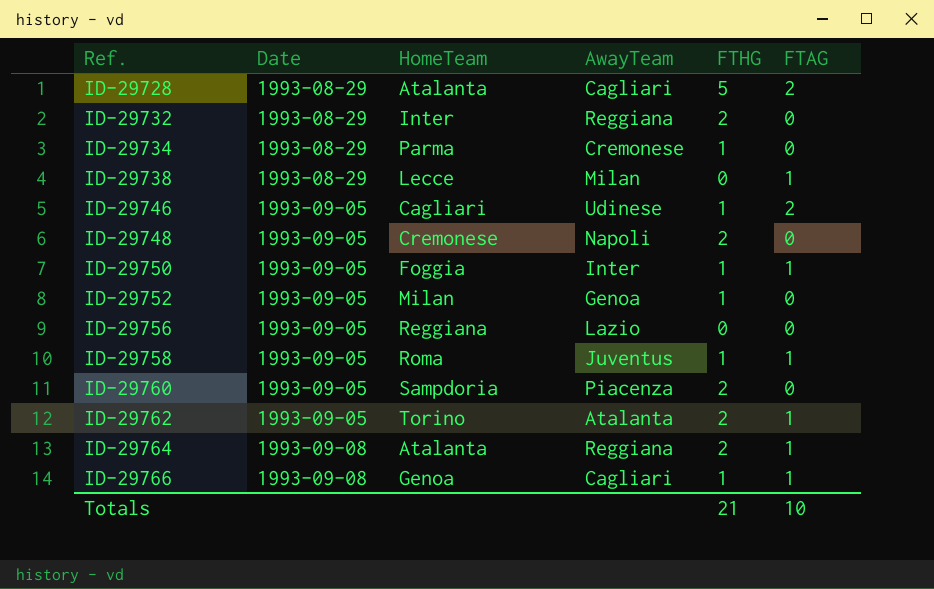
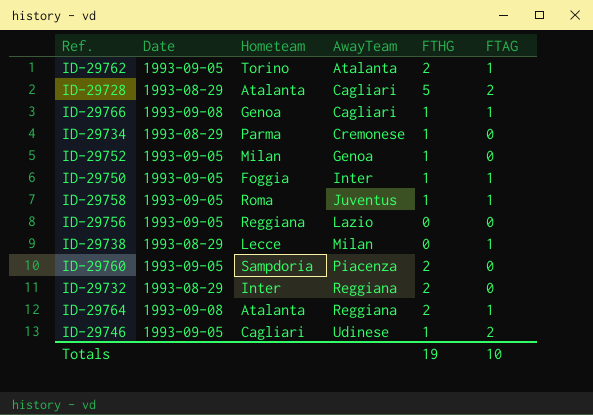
row order: Ref. ascending -> AwayTeam ascending
column name: HomeTeam -> Hometeam
row ID-29748: 1993-09-05 | Cremonese | Napoli | 2 | 0 -> none
Totals | FTHG: 21 -> 19

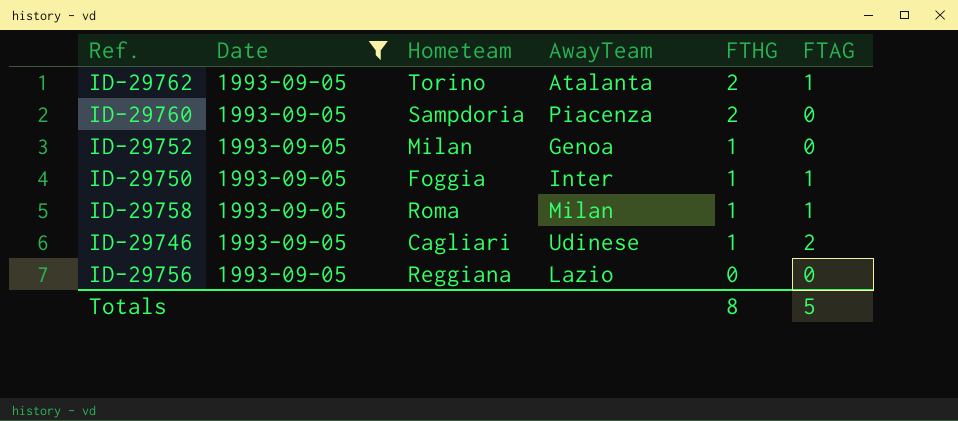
filter: none -> Date = 1993-09-05
row order: AwayTeam ascending -> FTHG descending
ID-29758 | AwayTeam: Juventus -> Milan
Totals | FTHG: 19 -> 8
Totals | FTAG: 10 -> 5

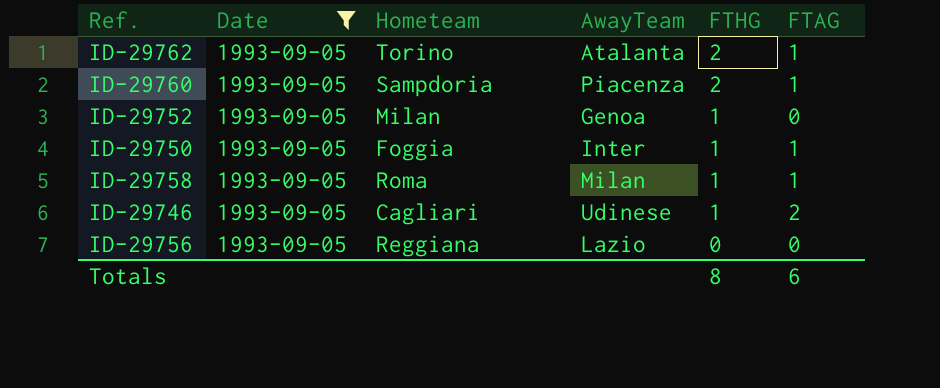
ID-29760 | FTAG: 0 -> 1
Totals | FTAG: 5 -> 6

